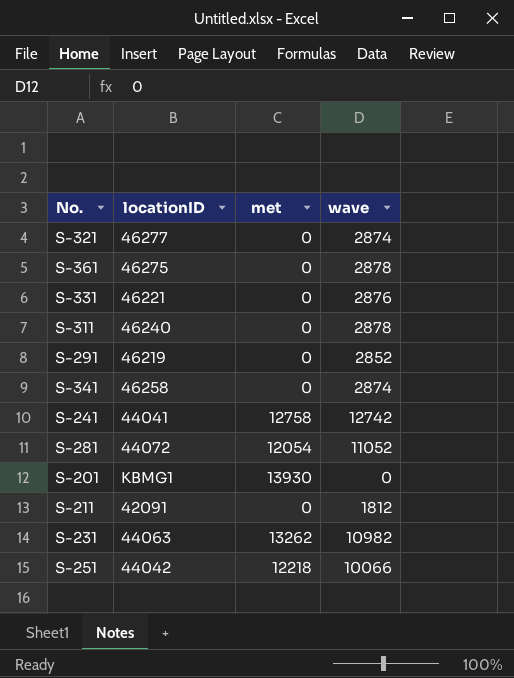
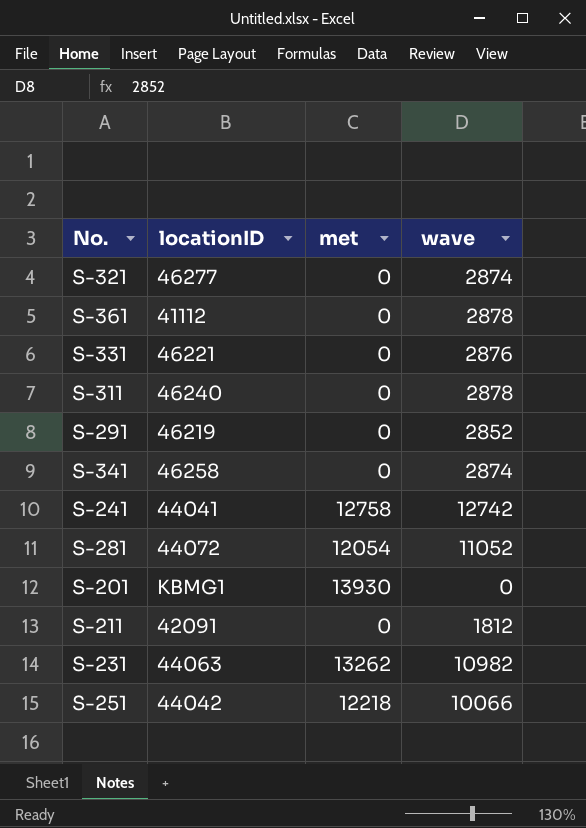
S-361 | locationID: 46275 -> 41112

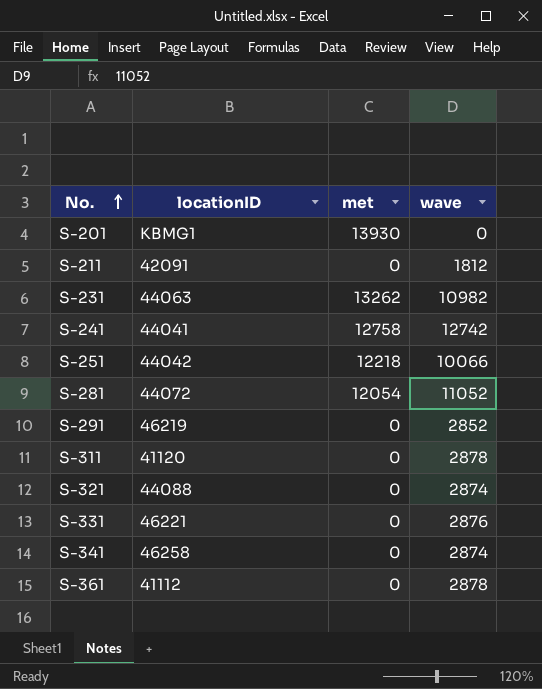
row order: none -> No. ascending
S-311 | locationID: 46240 -> 41120
S-321 | locationID: 46277 -> 44088

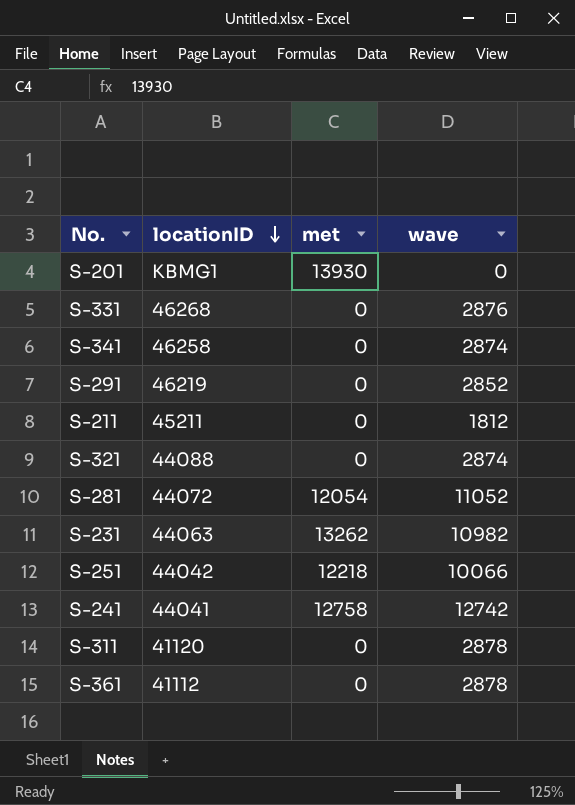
row order: No. ascending -> locationID descending
S-331 | locationID: 46221 -> 46268
S-211 | locationID: 42091 -> 45211

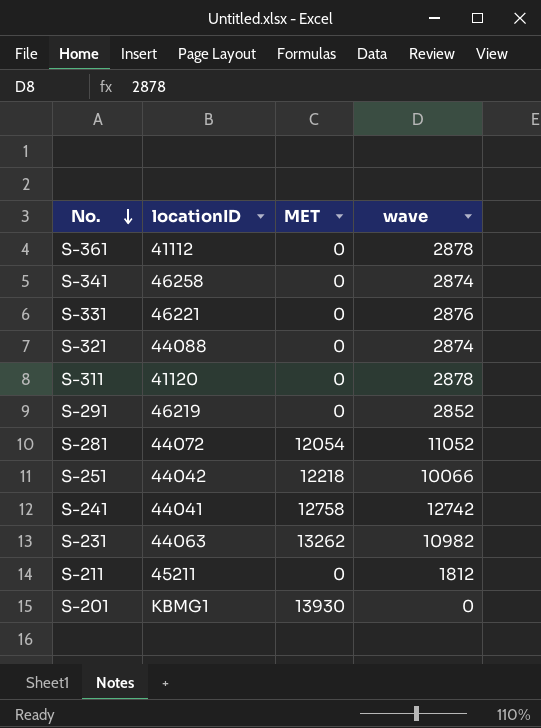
row order: locationID descending -> No. descending
column name: met -> MET
S-331 | locationID: 46268 -> 46221

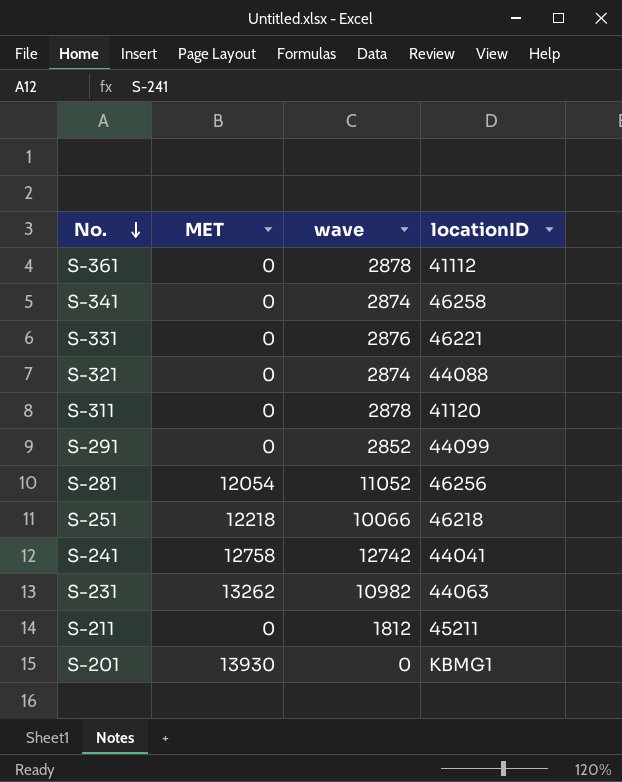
column locationID | position: 2 -> 4
S-291 | locationID: 46219 -> 44099
S-281 | locationID: 44072 -> 46256
S-251 | locationID: 44042 -> 46218

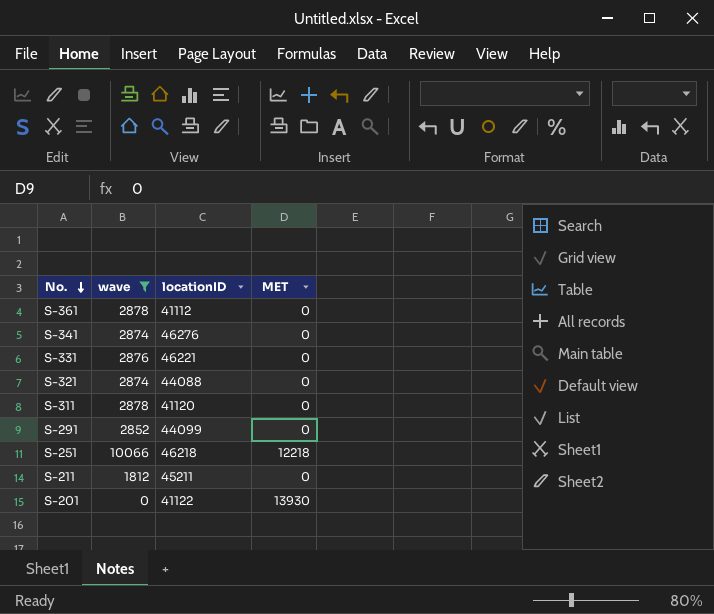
filter: none -> wave <= 10066
column MET | position: 2 -> 4
S-341 | locationID: 46258 -> 46276
S-201 | locationID: KBMG1 -> 41122

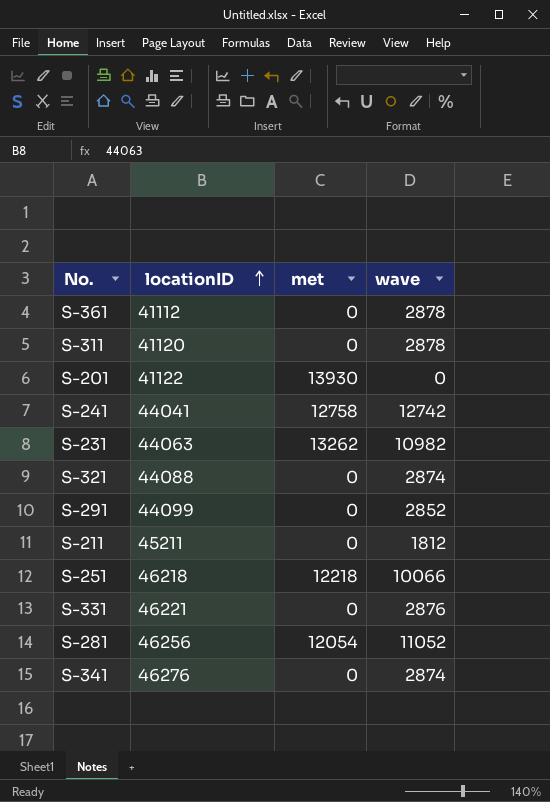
filter: wave <= 10066 -> none
row order: No. descending -> locationID ascending
column name: MET -> met
column wave | position: 2 -> 4

